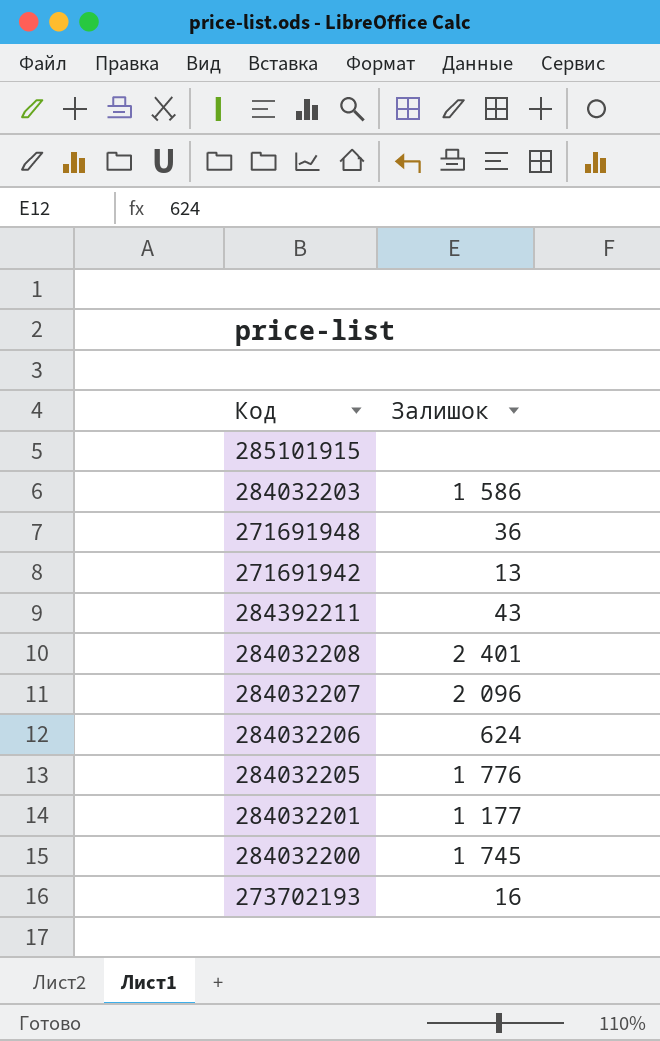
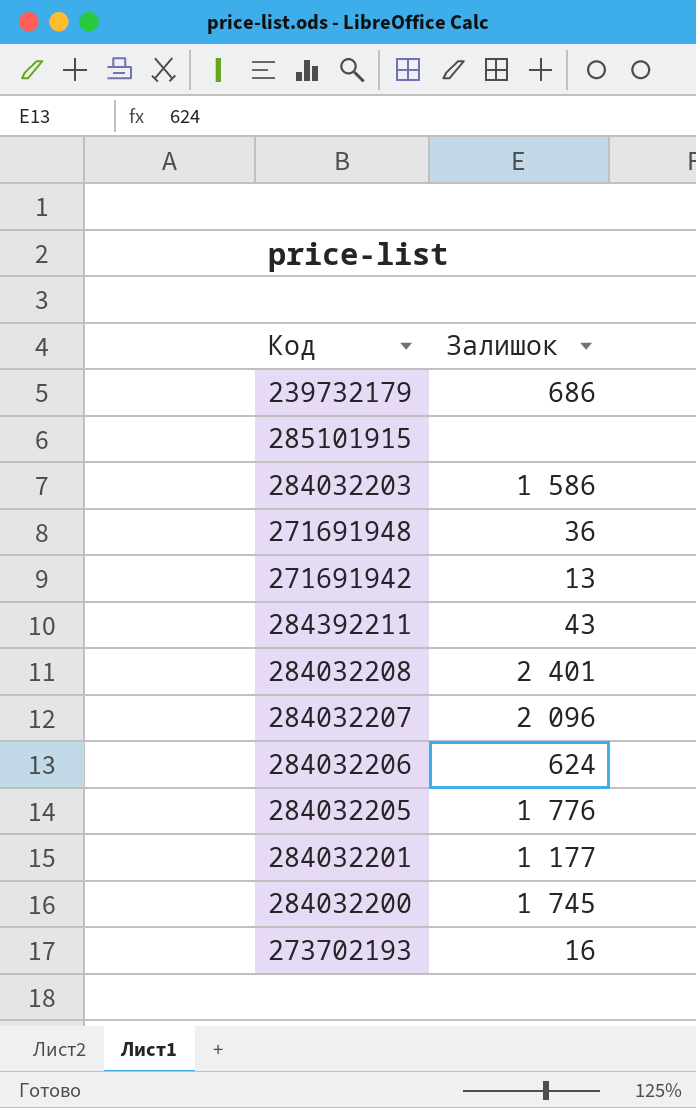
row 239732179: none -> 686

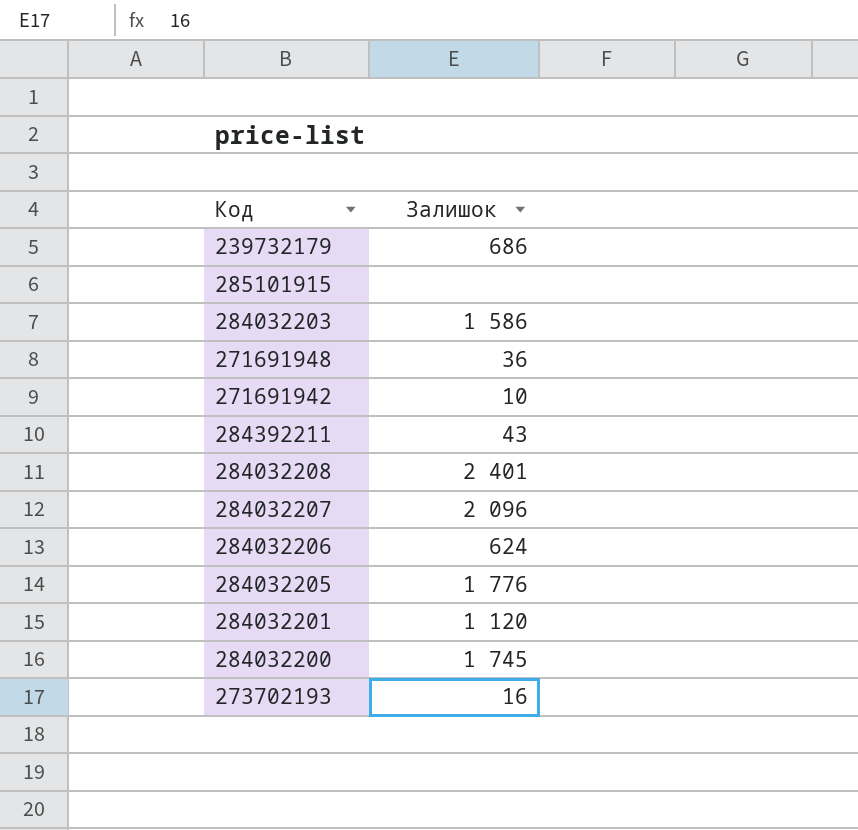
271691942 | Залишок: 13 -> 10
284032201 | Залишок: 1 177 -> 1 120

